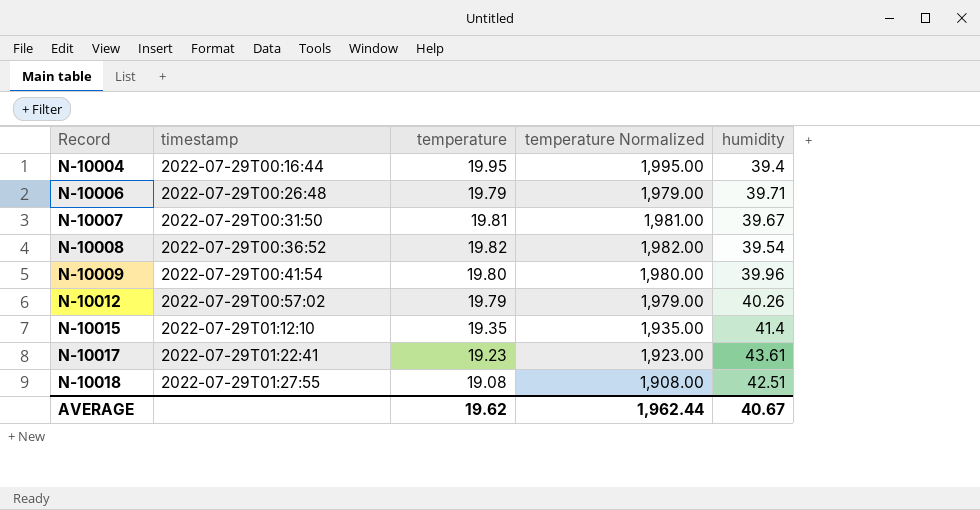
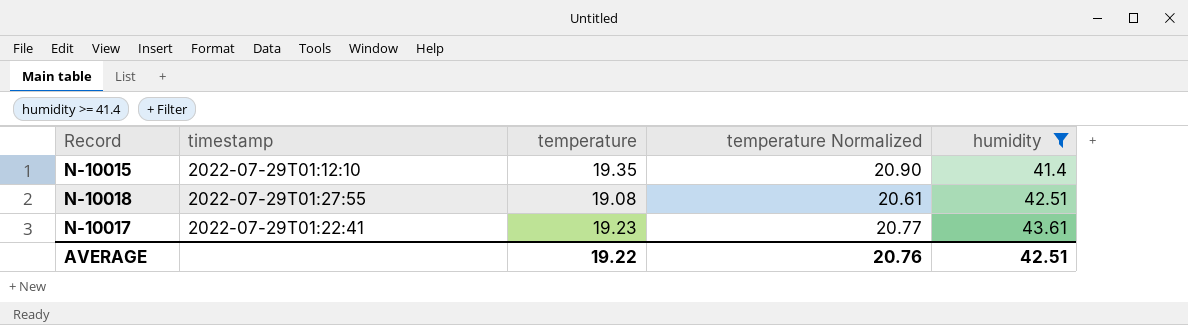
filter: none -> humidity >= 41.4
row order: Record ascending -> humidity ascending
column temperature Normalized | formula: [temperature] * 100 -> [temperature] * 1.08
AVERAGE | temperature: 19.62 -> 19.22
AVERAGE | temperature Normalized: 1,962.44 -> 20.76
AVERAGE | humidity: 40.67 -> 42.51

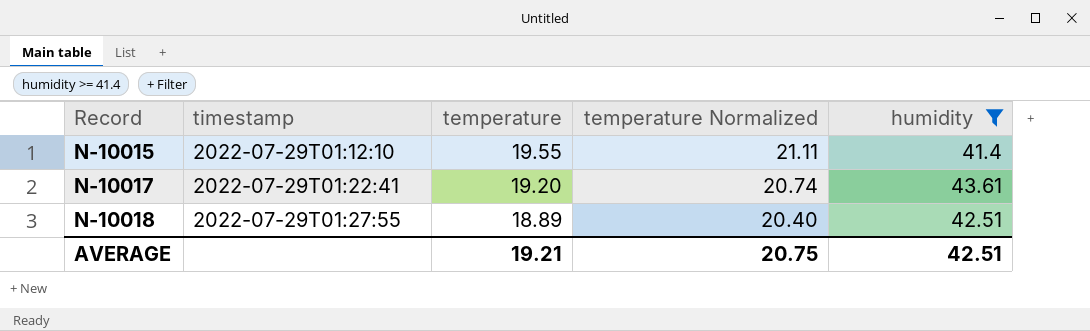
row order: humidity ascending -> Record ascending
N-10015 | temperature: 19.35 -> 19.55
N-10015 | temperature Normalized: 20.90 -> 21.11
N-10017 | temperature: 19.23 -> 19.20
N-10017 | temperature Normalized: 20.77 -> 20.74
N-10018 | temperature: 19.08 -> 18.89
N-10018 | temperature Normalized: 20.61 -> 20.40
AVERAGE | temperature: 19.22 -> 19.21
AVERAGE | temperature Normalized: 20.76 -> 20.75

